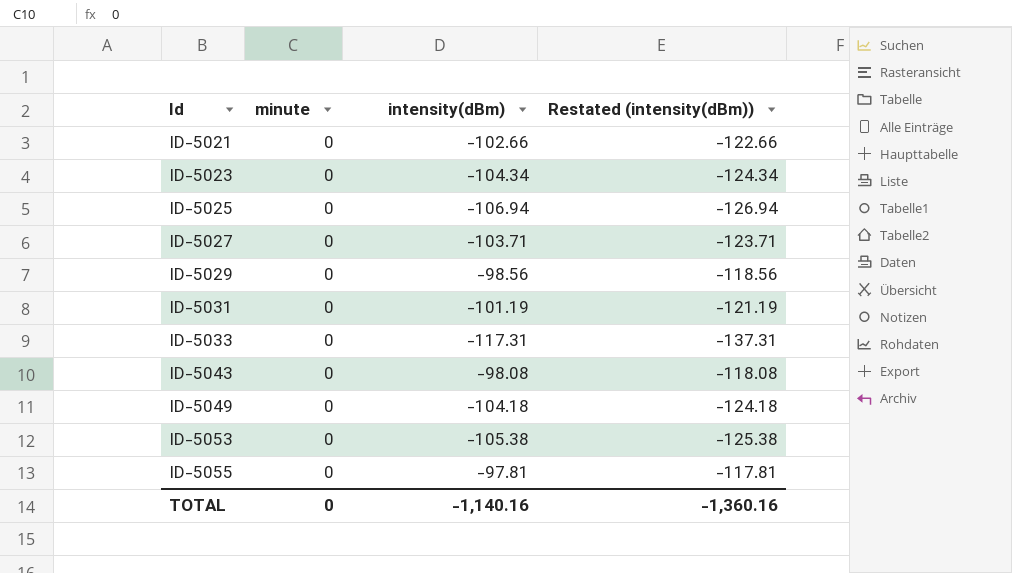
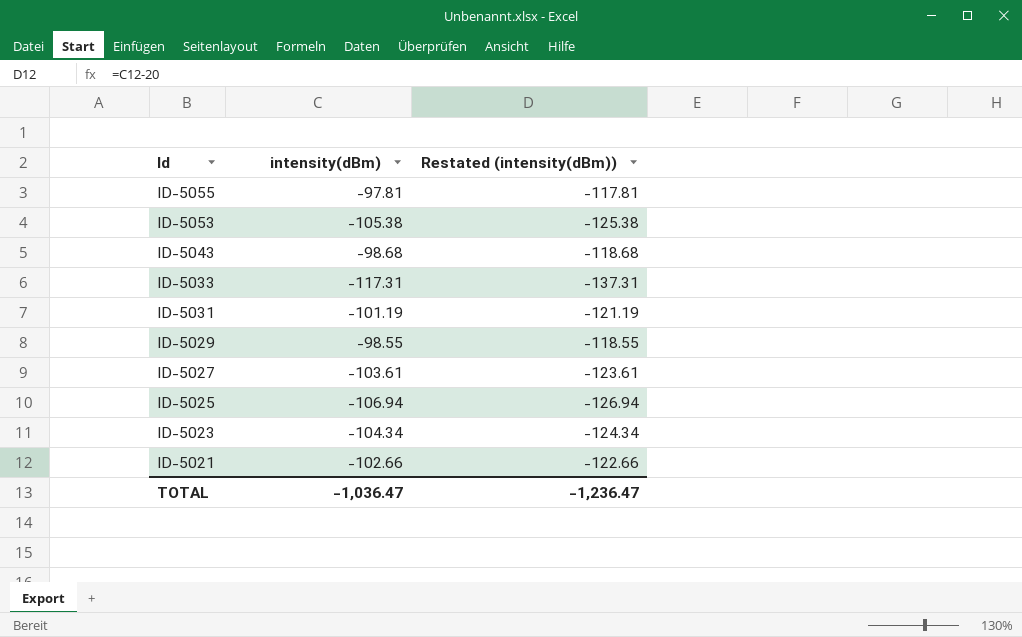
row order: Id ascending -> Id descending
column minute | position: 2 -> none
row ID-5049: 0 | -104.18 | -124.18 -> none
ID-5043 | intensity(dBm): -98.08 -> -98.68
ID-5043 | Restated (intensity(dBm)): -118.08 -> -118.68
ID-5029 | intensity(dBm): -98.56 -> -98.55
ID-5029 | Restated (intensity(dBm)): -118.56 -> -118.55
ID-5027 | intensity(dBm): -103.71 -> -103.61
ID-5027 | Restated (intensity(dBm)): -123.71 -> -123.61
TOTAL | intensity(dBm): -1,140.16 -> -1,036.47
TOTAL | Restated (intensity(dBm)): -1,360.16 -> -1,236.47

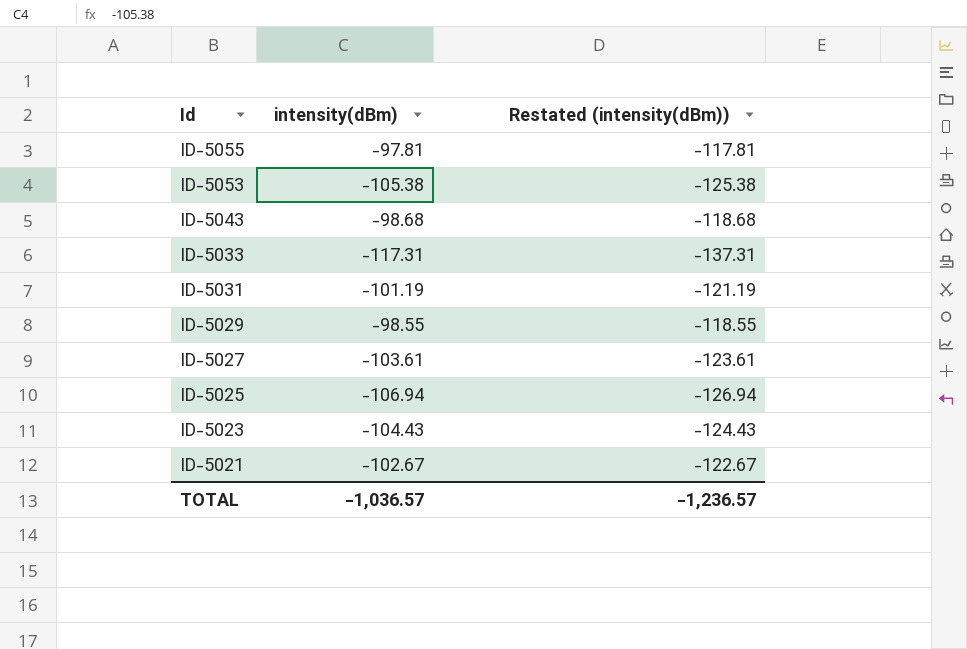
ID-5023 | intensity(dBm): -104.34 -> -104.43
ID-5023 | Restated (intensity(dBm)): -124.34 -> -124.43
ID-5021 | intensity(dBm): -102.66 -> -102.67
ID-5021 | Restated (intensity(dBm)): -122.66 -> -122.67
TOTAL | intensity(dBm): -1,036.47 -> -1,036.57
TOTAL | Restated (intensity(dBm)): -1,236.47 -> -1,236.57

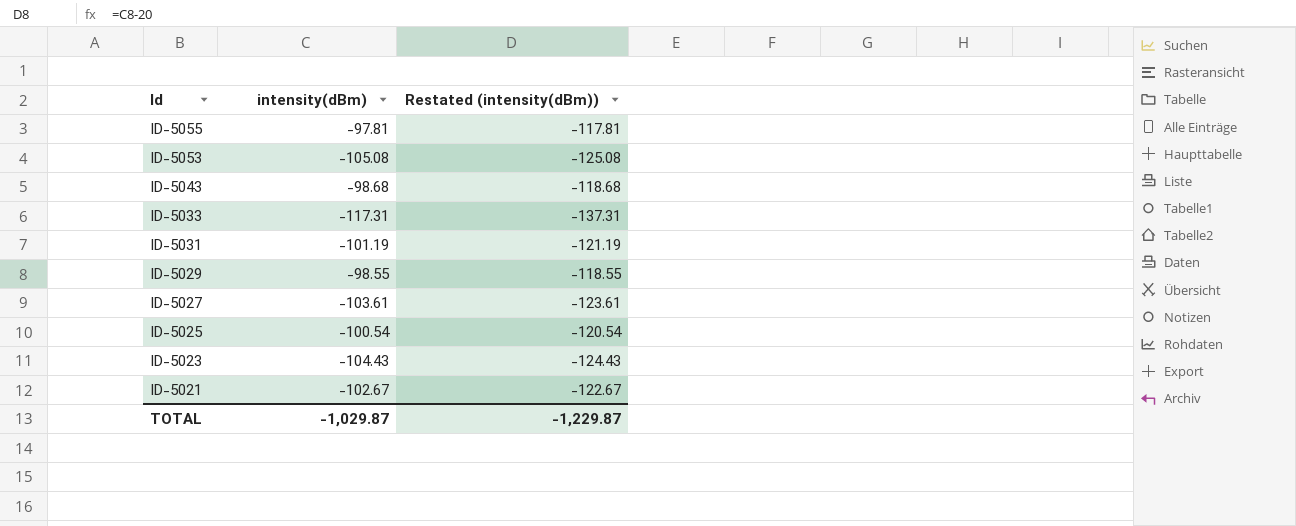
ID-5053 | intensity(dBm): -105.38 -> -105.08
ID-5053 | Restated (intensity(dBm)): -125.38 -> -125.08
ID-5025 | intensity(dBm): -106.94 -> -100.54
ID-5025 | Restated (intensity(dBm)): -126.94 -> -120.54
TOTAL | intensity(dBm): -1,036.57 -> -1,029.87
TOTAL | Restated (intensity(dBm)): -1,236.57 -> -1,229.87

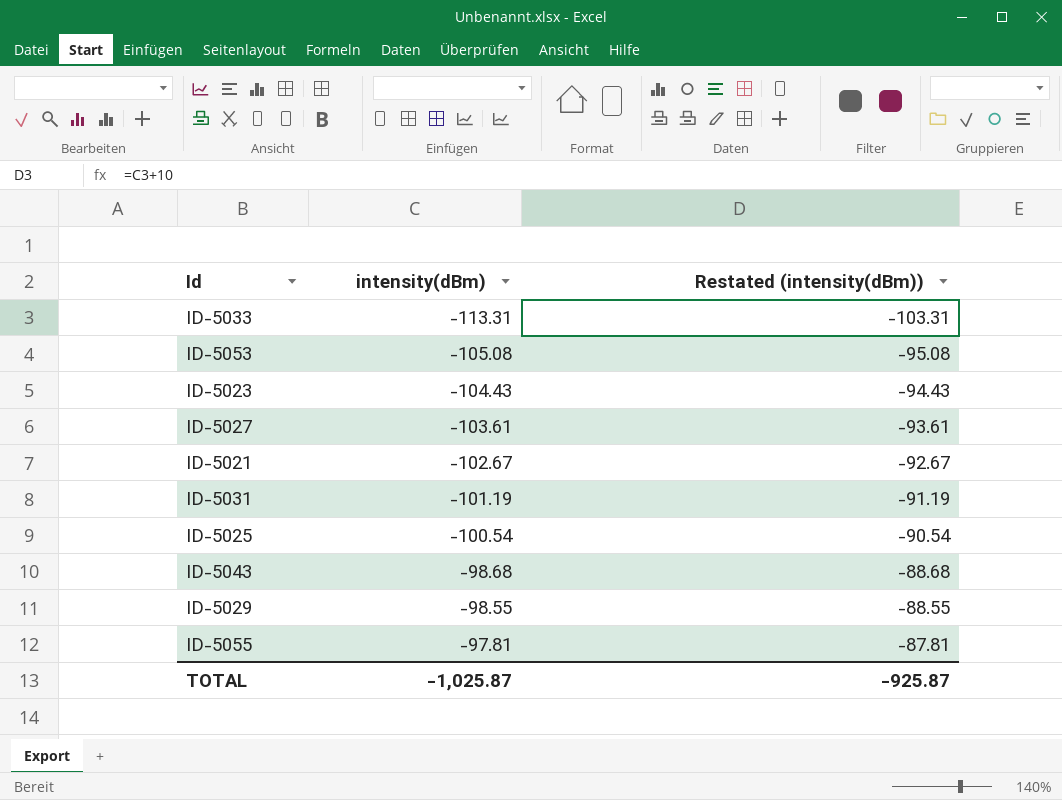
row order: Id descending -> intensity(dBm) ascending
column Restated (intensity(dBm)) | formula: [intensity(dBm)] - 20 -> [intensity(dBm)] + 10
ID-5033 | intensity(dBm): -117.31 -> -113.31
TOTAL | intensity(dBm): -1,029.87 -> -1,025.87
TOTAL | Restated (intensity(dBm)): -1,229.87 -> -925.87

